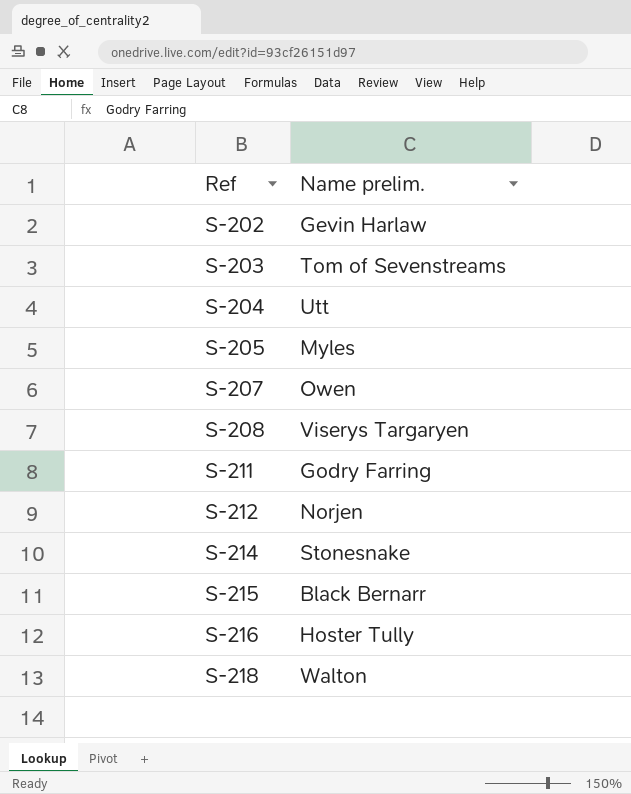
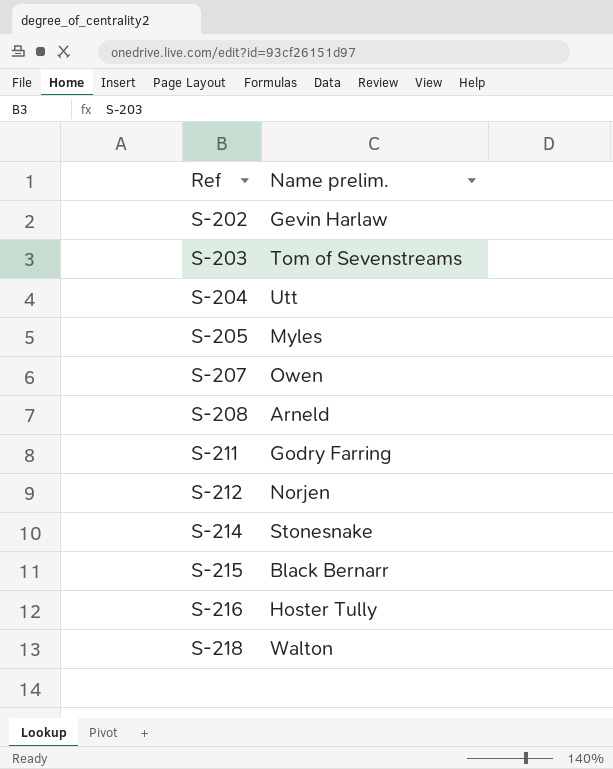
S-208 | Name prelim.: Viserys Targaryen -> Arneld

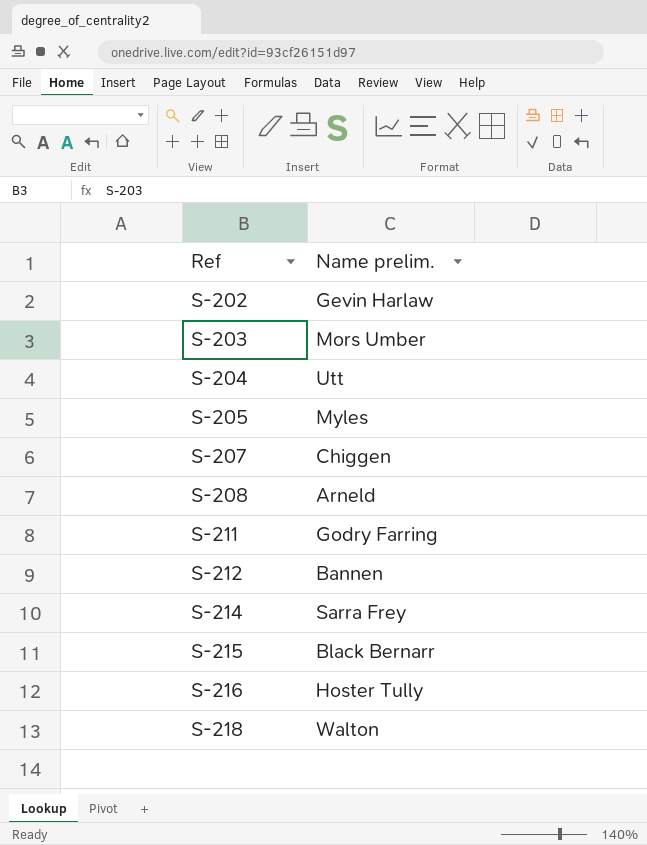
S-203 | Name prelim.: Tom of Sevenstreams -> Mors Umber
S-207 | Name prelim.: Owen -> Chiggen
S-212 | Name prelim.: Norjen -> Bannen
S-214 | Name prelim.: Stonesnake -> Sarra Frey

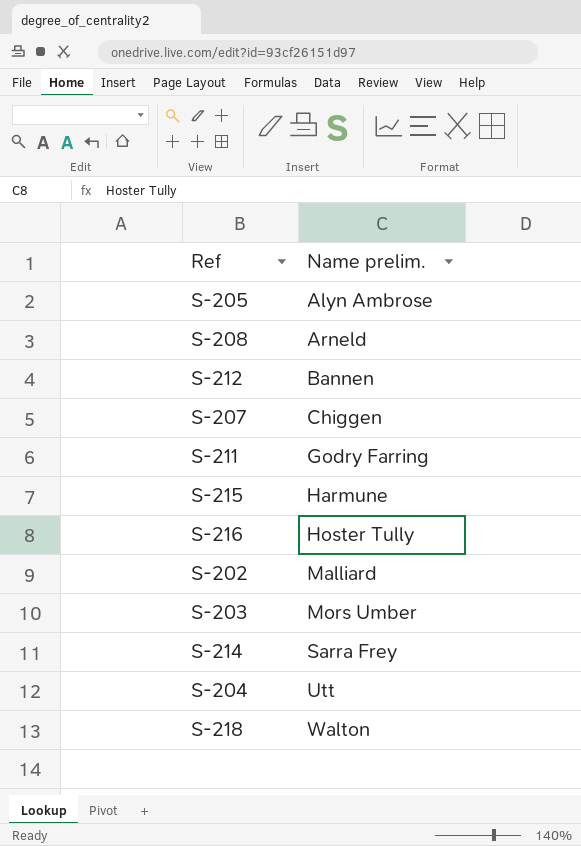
row order: Ref ascending -> Name prelim. ascending
S-205 | Name prelim.: Myles -> Alyn Ambrose
S-215 | Name prelim.: Black Bernarr -> Harmune
S-202 | Name prelim.: Gevin Harlaw -> Malliard

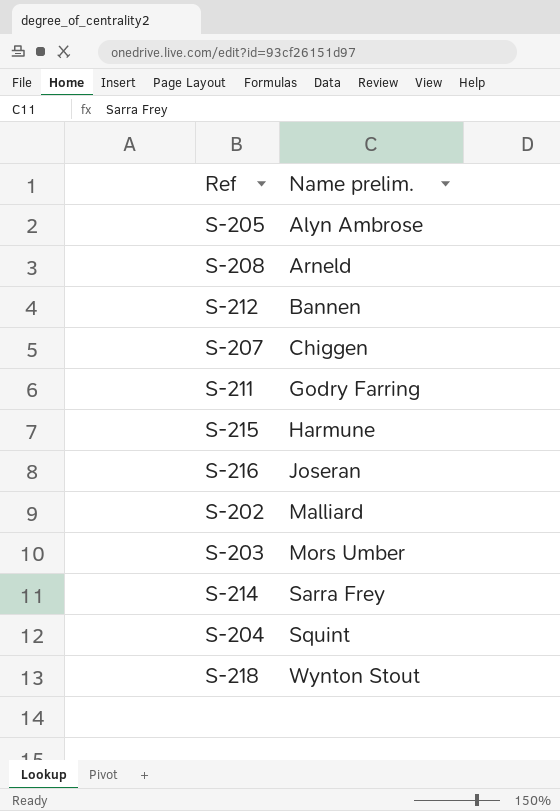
S-216 | Name prelim.: Hoster Tully -> Joseran
S-204 | Name prelim.: Utt -> Squint
S-218 | Name prelim.: Walton -> Wynton Stout

